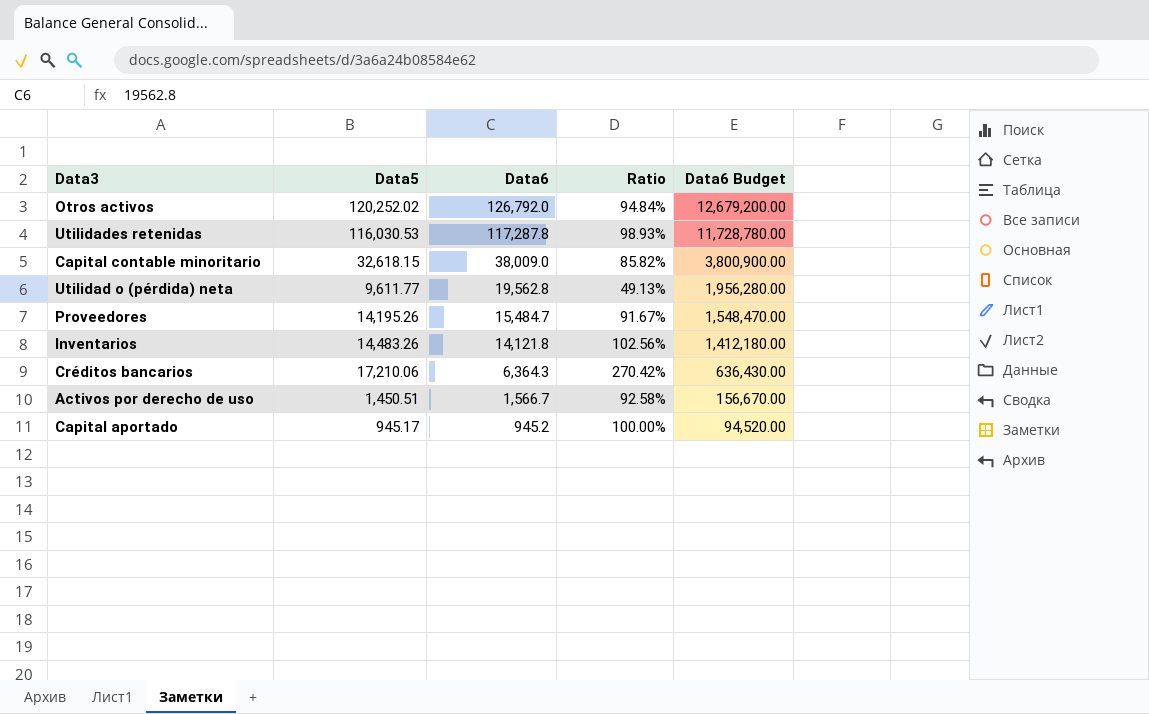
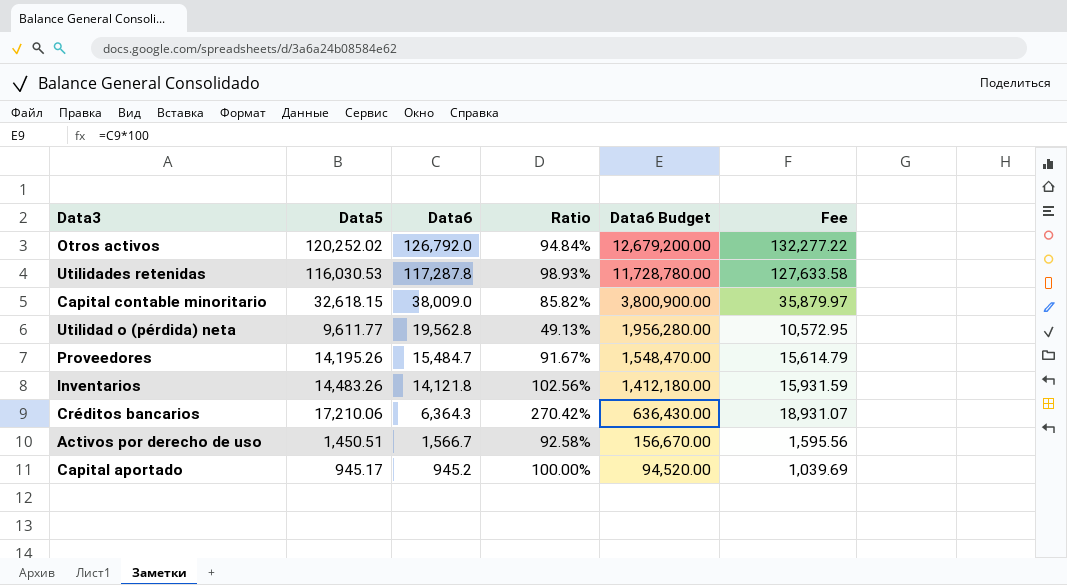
column Fee | formula: none -> [Data5] * 1.1

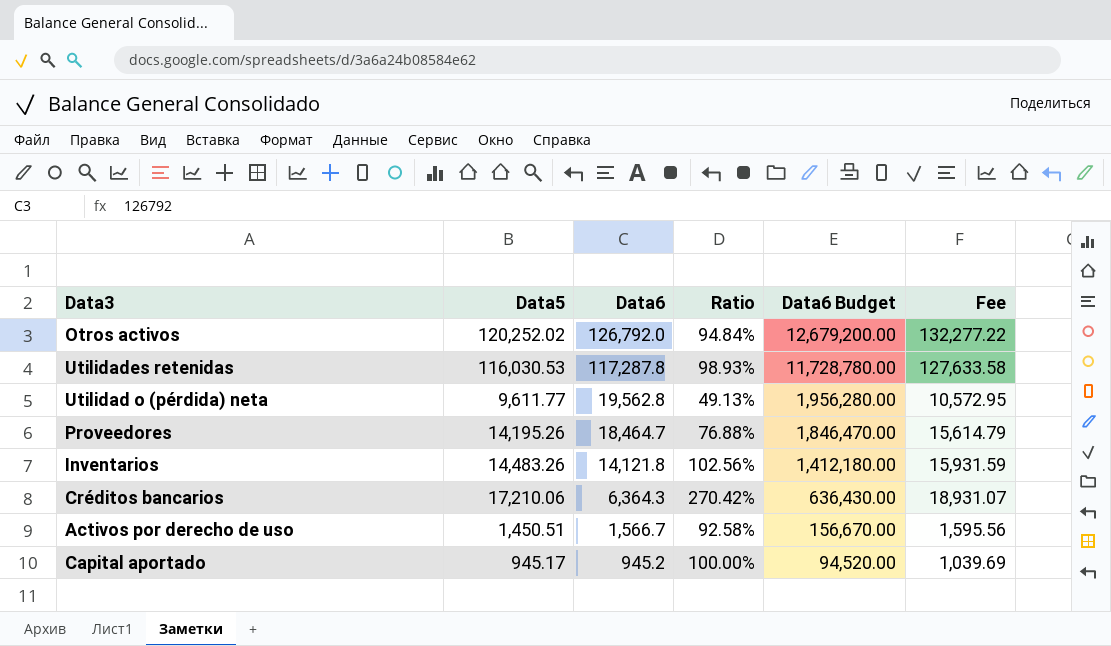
row Capital contable minoritario: 32,618.15 | 38,009.0 | 85.82% | 3,800,900.00 | 35,879.97 -> none
Proveedores | Data6: 15,484.7 -> 18,464.7
Proveedores | Ratio: 91.67% -> 76.88%
Proveedores | Data6 Budget: 1,548,470.00 -> 1,846,470.00

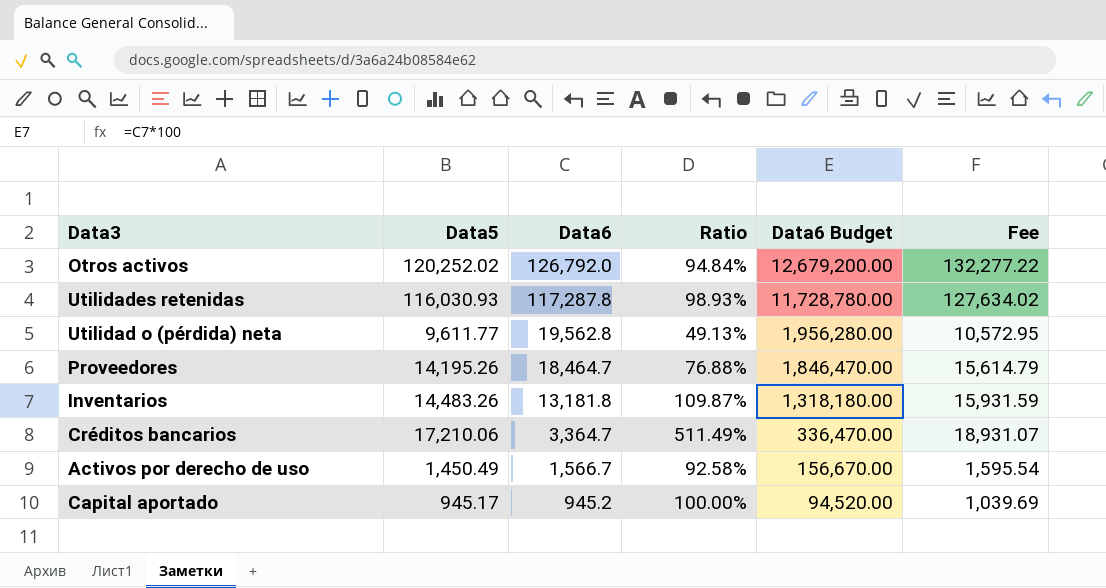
Utilidades retenidas | Data5: 116,030.53 -> 116,030.93
Utilidades retenidas | Fee: 127,633.58 -> 127,634.02
Inventarios | Data6: 14,121.8 -> 13,181.8
Inventarios | Ratio: 102.56% -> 109.87%
Inventarios | Data6 Budget: 1,412,180.00 -> 1,318,180.00
Créditos bancarios | Data6: 6,364.3 -> 3,364.7
Créditos bancarios | Ratio: 270.42% -> 511.49%
Créditos bancarios | Data6 Budget: 636,430.00 -> 336,470.00
Activos por derecho de uso | Data5: 1,450.51 -> 1,450.49
Activos por derecho de uso | Fee: 1,595.56 -> 1,595.54

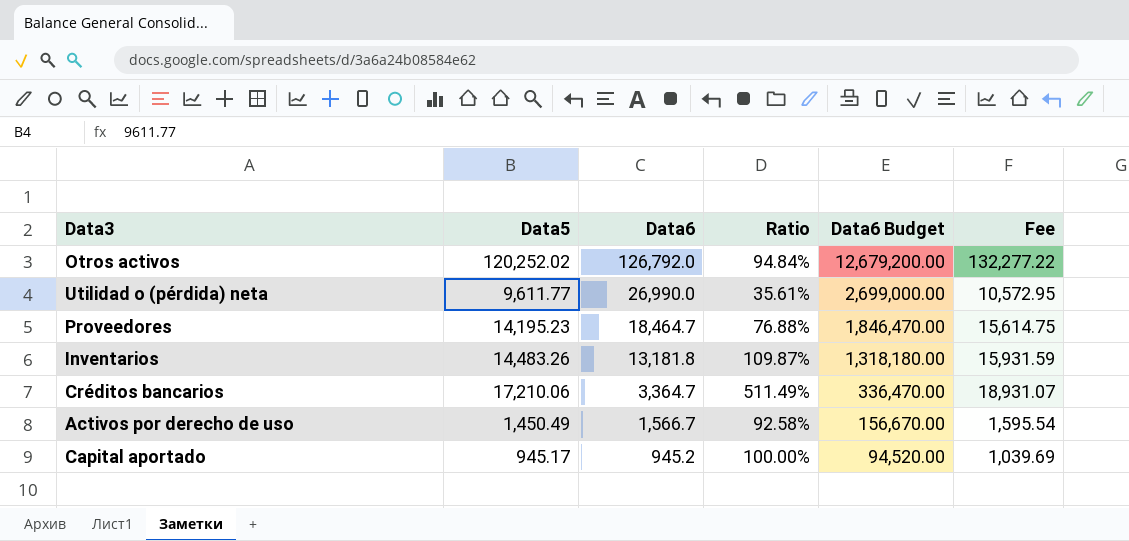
row Utilidades retenidas: 116,030.93 | 117,287.8 | 98.93% | 11,728,780.00 | 127,634.02 -> none
Utilidad o (pérdida) neta | Data6: 19,562.8 -> 26,990.0
Utilidad o (pérdida) neta | Ratio: 49.13% -> 35.61%
Utilidad o (pérdida) neta | Data6 Budget: 1,956,280.00 -> 2,699,000.00
Proveedores | Data5: 14,195.26 -> 14,195.23
Proveedores | Fee: 15,614.79 -> 15,614.75

